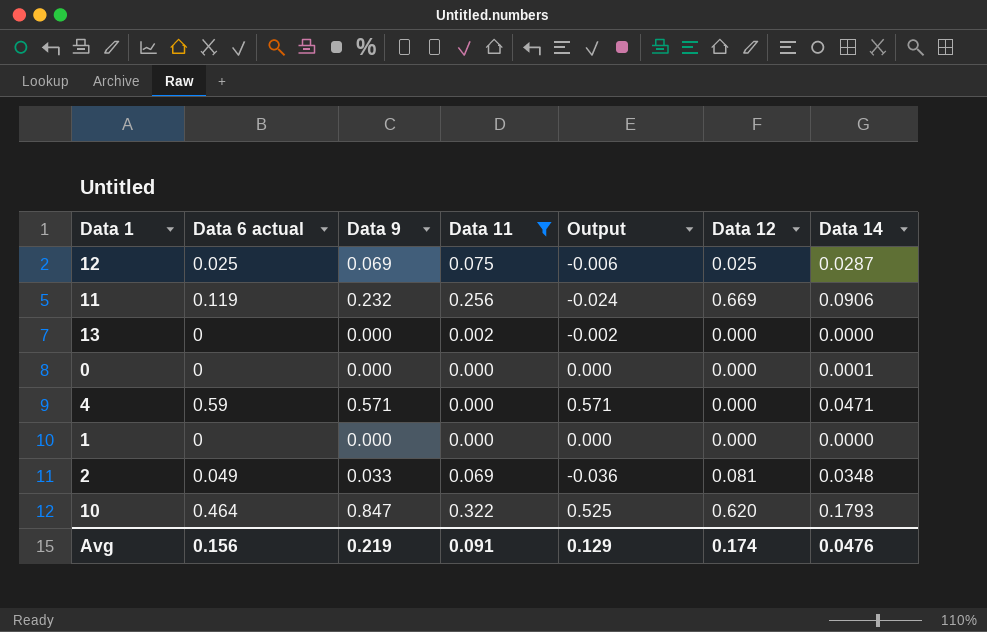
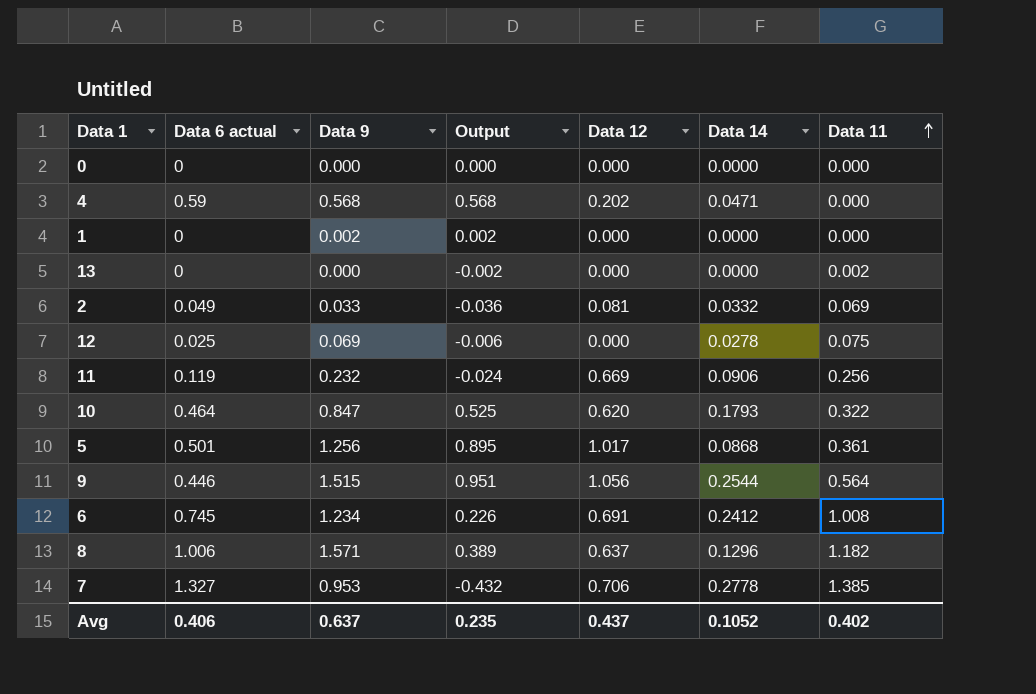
filter: Data 11 <= 0.322 -> none
row order: none -> Data 11 ascending
column Data 11 | position: 4 -> 7
0 | Data 14: 0.0001 -> 0.0000
4 | Data 9: 0.571 -> 0.568
4 | Output: 0.571 -> 0.568
4 | Data 12: 0.000 -> 0.202
1 | Data 9: 0.000 -> 0.002
1 | Output: 0.000 -> 0.002
2 | Data 14: 0.0348 -> 0.0332
12 | Data 12: 0.025 -> 0.000
12 | Data 14: 0.0287 -> 0.0278
Avg | Data 6 actual: 0.156 -> 0.406
Avg | Data 9: 0.219 -> 0.637
Avg | Output: 0.129 -> 0.235
Avg | Data 12: 0.174 -> 0.437
Avg | Data 14: 0.0476 -> 0.1052
Avg | Data 11: 0.091 -> 0.402

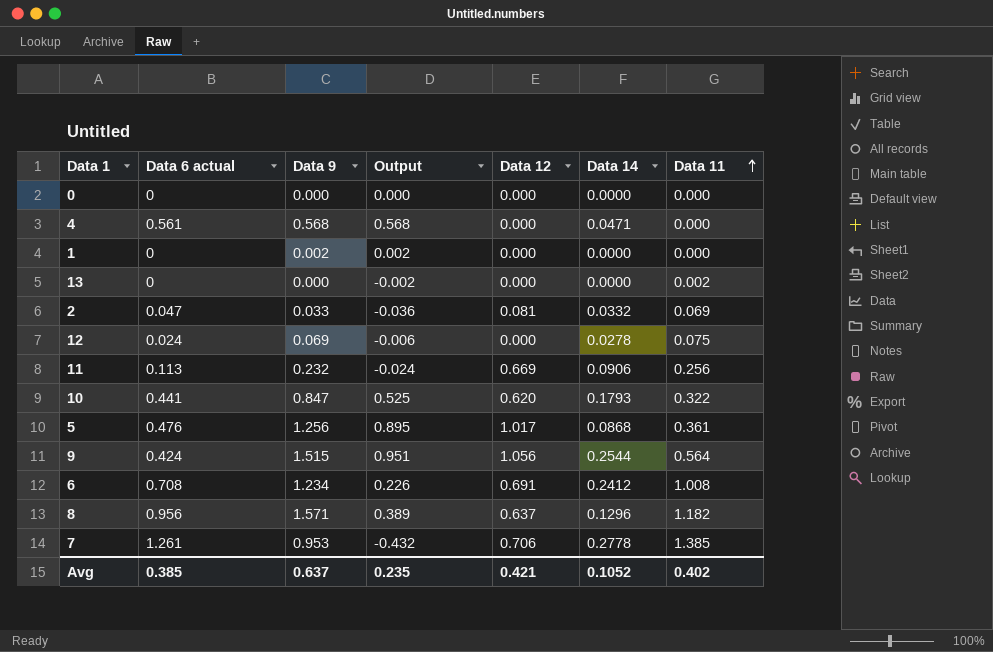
4 | Data 6 actual: 0.59 -> 0.561
4 | Data 12: 0.202 -> 0.000
2 | Data 6 actual: 0.049 -> 0.047
12 | Data 6 actual: 0.025 -> 0.024
11 | Data 6 actual: 0.119 -> 0.113
10 | Data 6 actual: 0.464 -> 0.441
5 | Data 6 actual: 0.501 -> 0.476
9 | Data 6 actual: 0.446 -> 0.424
6 | Data 6 actual: 0.745 -> 0.708
8 | Data 6 actual: 1.006 -> 0.956
7 | Data 6 actual: 1.327 -> 1.261
Avg | Data 6 actual: 0.406 -> 0.385
Avg | Data 12: 0.437 -> 0.421

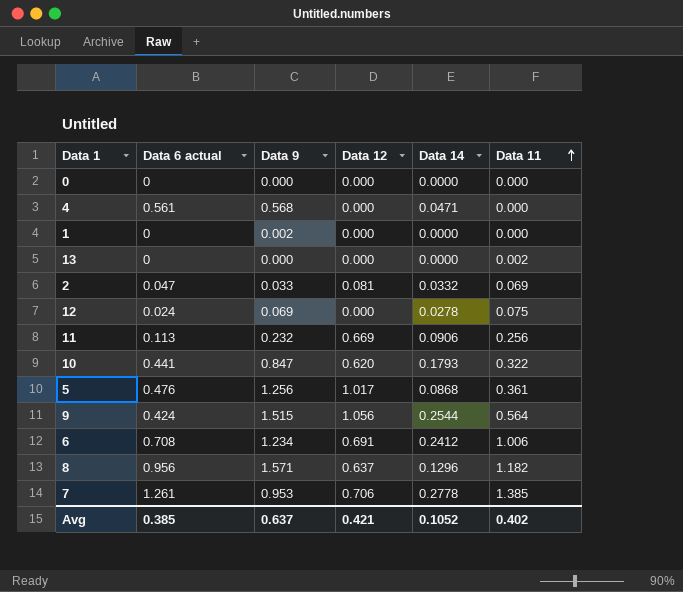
column Output | formula: [Data 9] - [Data 11] -> none
6 | Data 11: 1.008 -> 1.006

